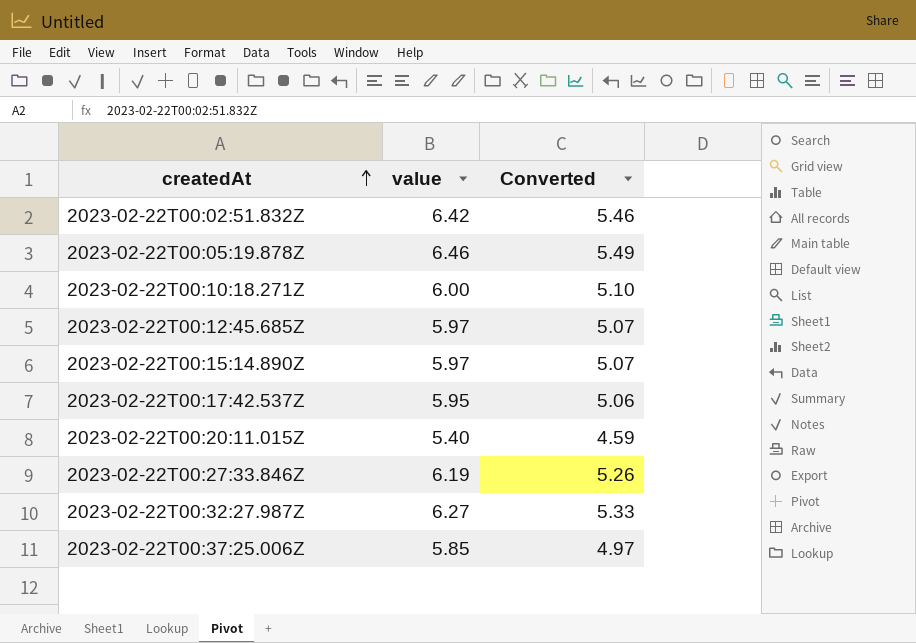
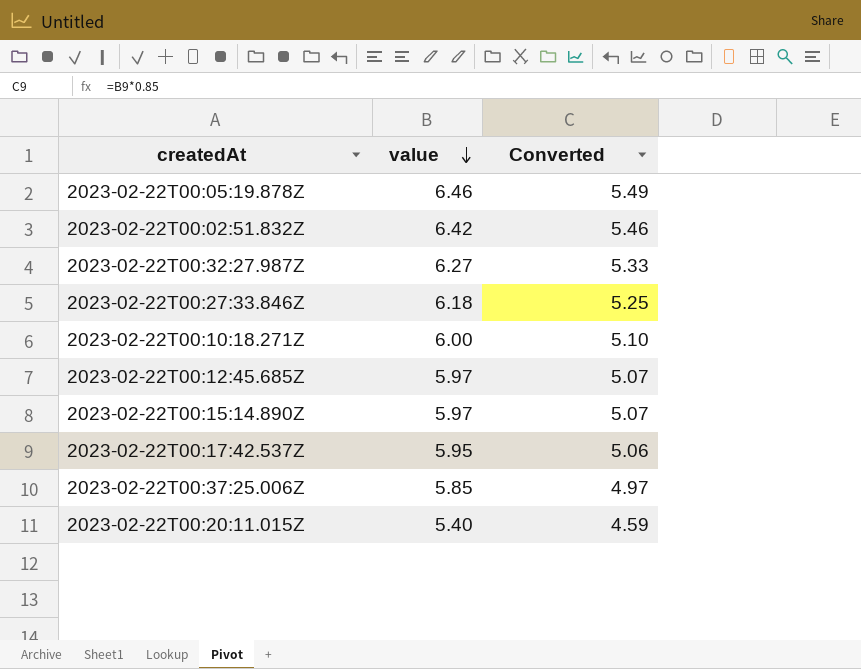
row order: createdAt ascending -> value descending
2023-02-22T00:27:33.846Z | value: 6.19 -> 6.18
2023-02-22T00:27:33.846Z | Converted: 5.26 -> 5.25

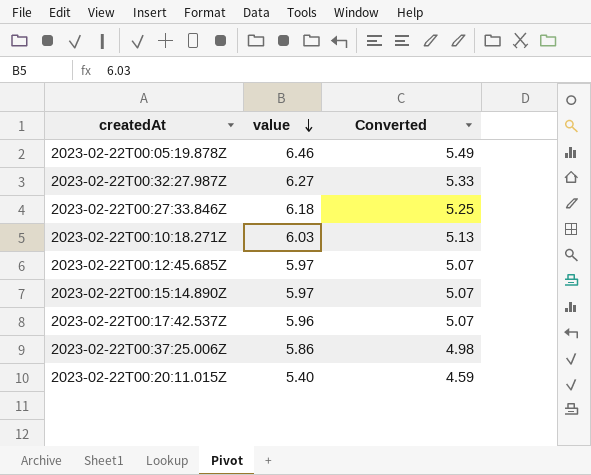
row 2023-02-22T00:02:51.832Z: 6.42 | 5.46 -> none
2023-02-22T00:10:18.271Z | value: 6.00 -> 6.03
2023-02-22T00:10:18.271Z | Converted: 5.10 -> 5.13
2023-02-22T00:17:42.537Z | value: 5.95 -> 5.96
2023-02-22T00:17:42.537Z | Converted: 5.06 -> 5.07
2023-02-22T00:37:25.006Z | value: 5.85 -> 5.86
2023-02-22T00:37:25.006Z | Converted: 4.97 -> 4.98

